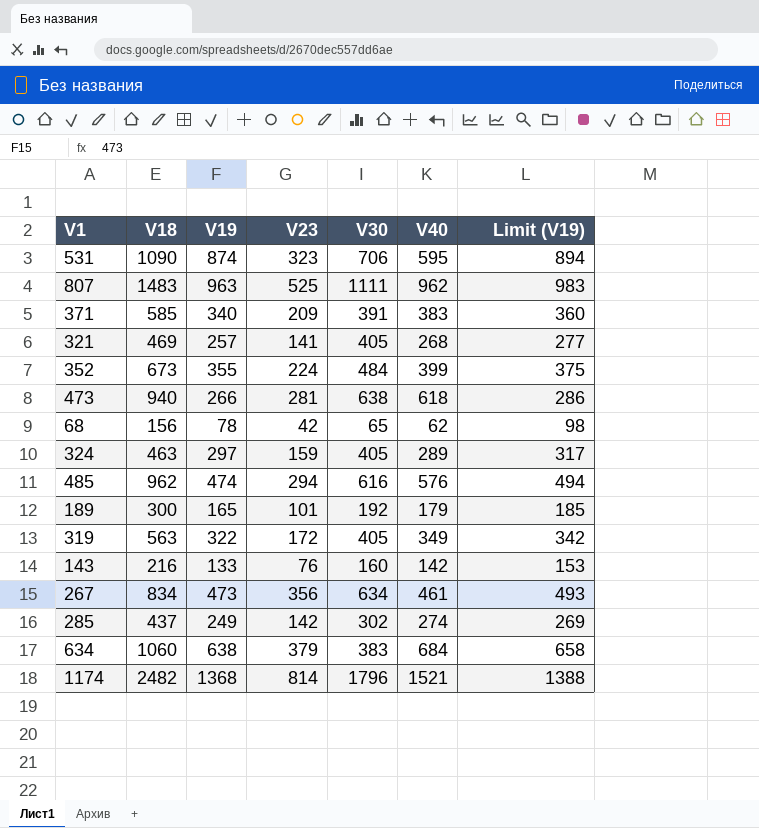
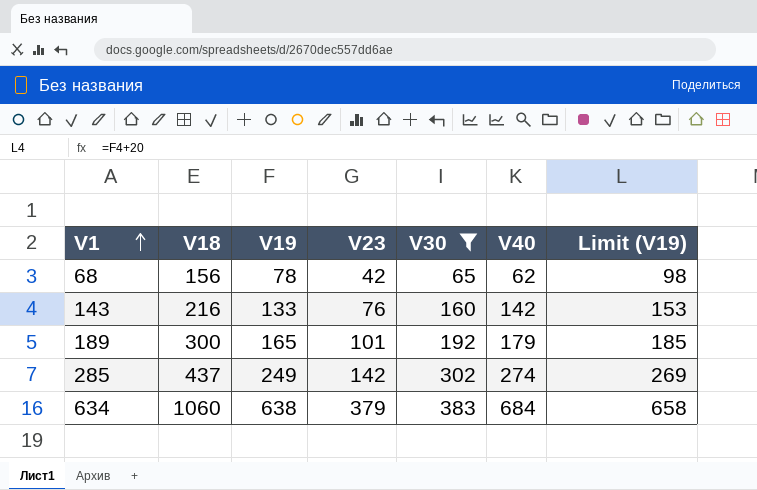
filter: none -> V30 <= 383
row order: none -> V1 ascending

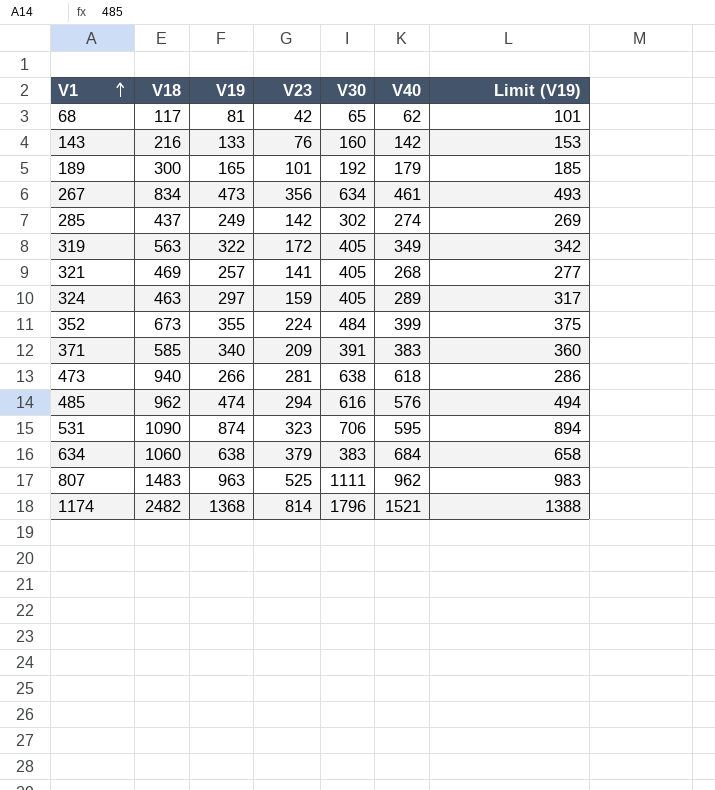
filter: V30 <= 383 -> none
68 | V18: 156 -> 117
68 | V19: 78 -> 81
68 | Limit (V19): 98 -> 101

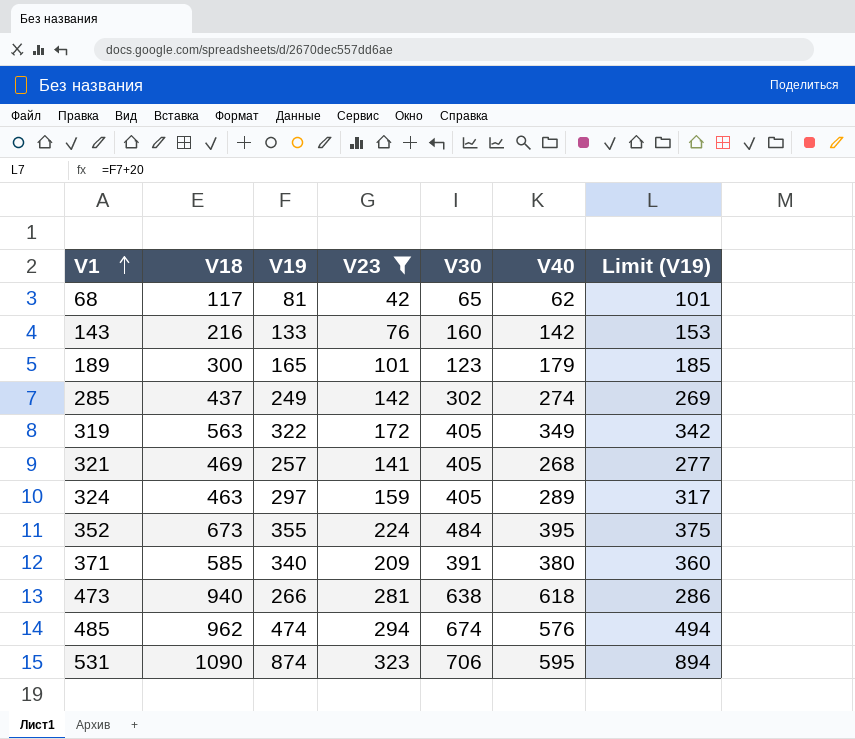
filter: none -> V23 <= 323
189 | V30: 192 -> 123
352 | V40: 399 -> 395
371 | V40: 383 -> 380
485 | V30: 616 -> 674

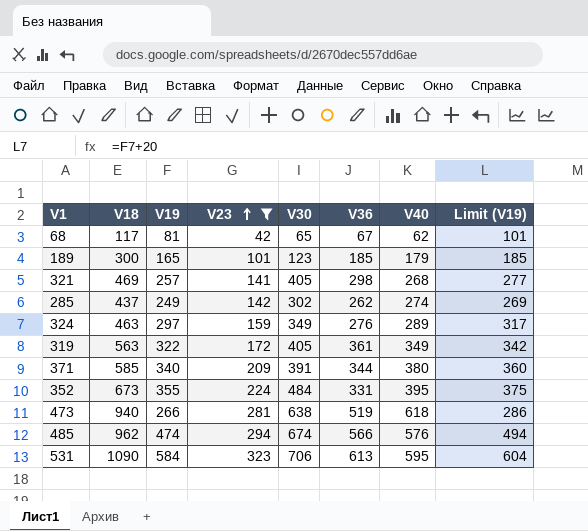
row order: V1 ascending -> V23 ascending
column V36 | position: none -> 6
row 143: 216 | 133 | 76 | 160 | 142 | 153 -> none
324 | V30: 405 -> 349
531 | V19: 874 -> 584
531 | Limit (V19): 894 -> 604

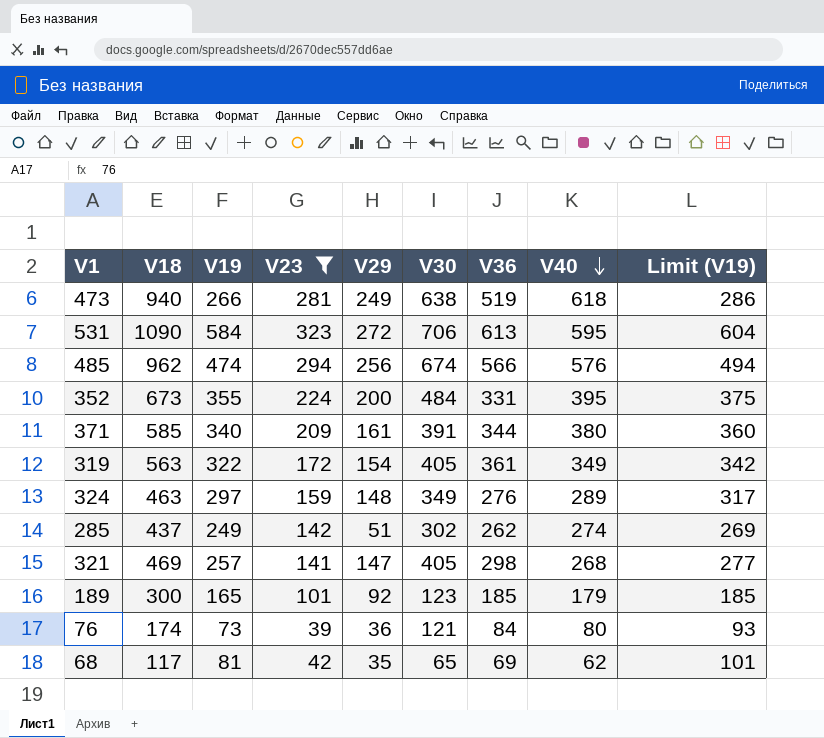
row order: V23 ascending -> V40 descending
column V29 | position: none -> 5
row 76: none -> 174 | 73 | 39 | 36 | 121 | 84 | 80 | 93
68 | V36: 67 -> 69

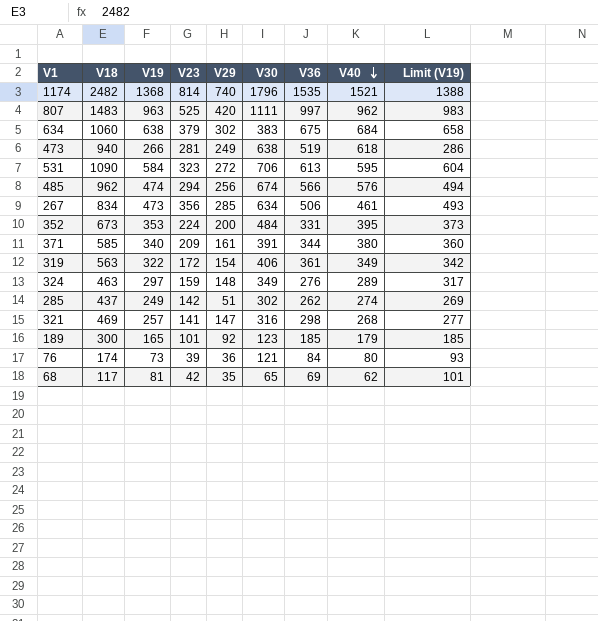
filter: V23 <= 323 -> none
352 | V19: 355 -> 353
352 | Limit (V19): 375 -> 373
319 | V30: 405 -> 406
321 | V30: 405 -> 316

